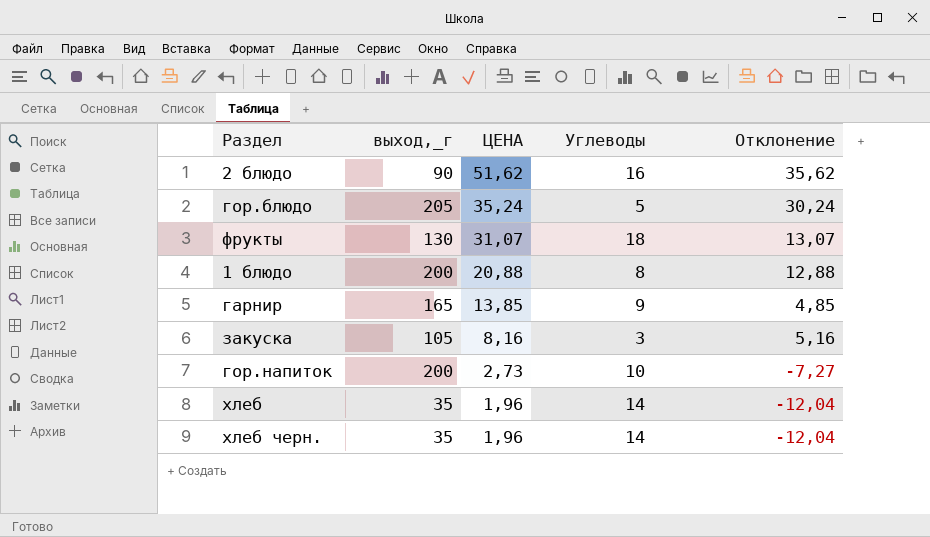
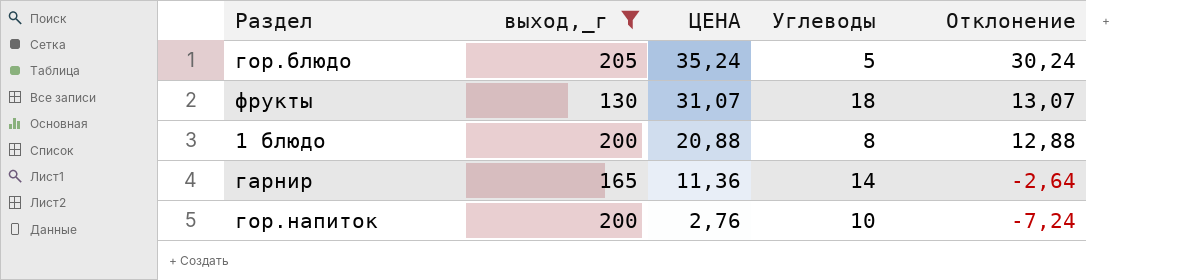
filter: none -> выход,_г >= 130
гарнир | ЦЕНА: 13,85 -> 11,36
гарнир | Углеводы: 9 -> 14
гарнир | Отклонение: 4,85 -> -2,64
гор.напиток | ЦЕНА: 2,73 -> 2,76
гор.напиток | Отклонение: -7,27 -> -7,24

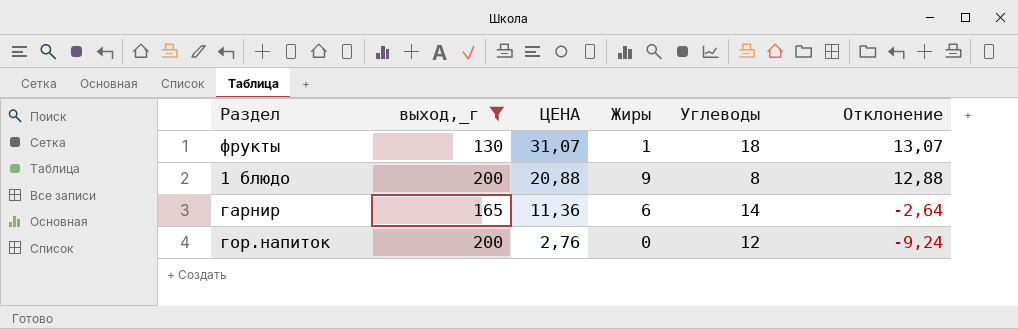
column Жиры | position: none -> 4
row гор.блюдо: 205 | 35,24 | 5 | 30,24 -> none
гор.напиток | Углеводы: 10 -> 12
гор.напиток | Отклонение: -7,24 -> -9,24

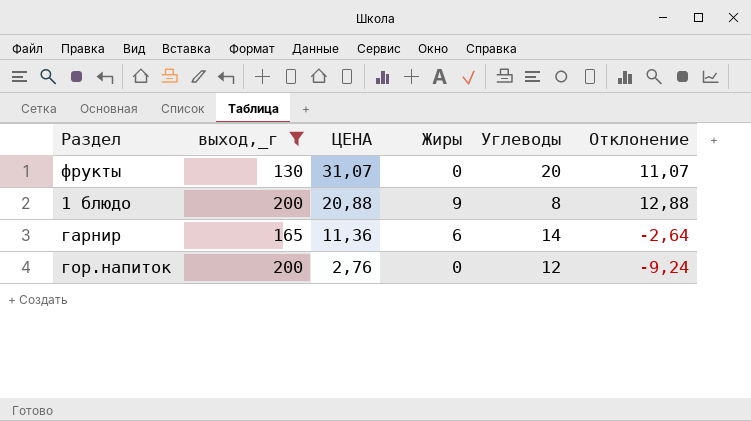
фрукты | Жиры: 1 -> 0
фрукты | Углеводы: 18 -> 20
фрукты | Отклонение: 13,07 -> 11,07

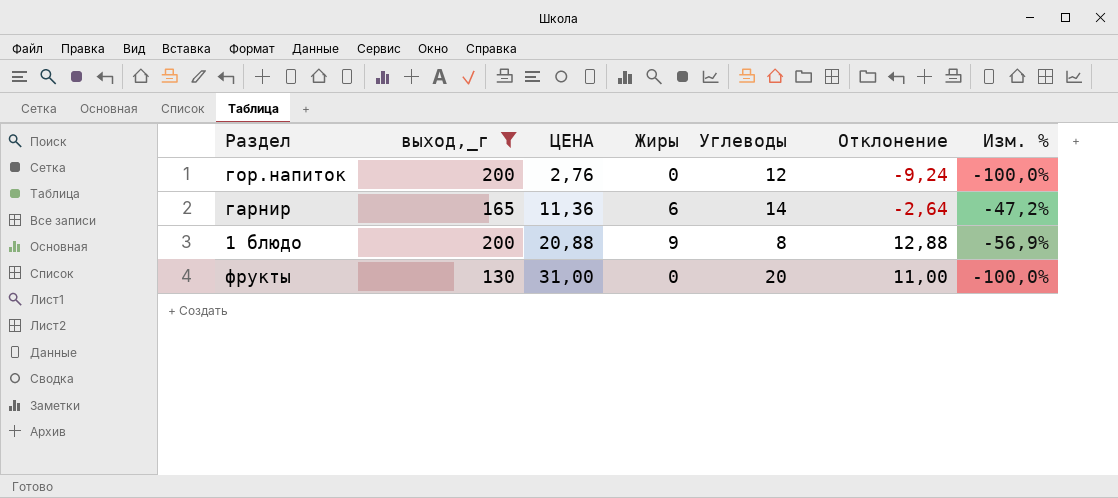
row order: ЦЕНА descending -> ЦЕНА ascending
column Изм. % | formula: none -> ([Жиры] - [ЦЕНА]) / [ЦЕНА]
фрукты | ЦЕНА: 31,07 -> 31,00
фрукты | Отклонение: 11,07 -> 11,00

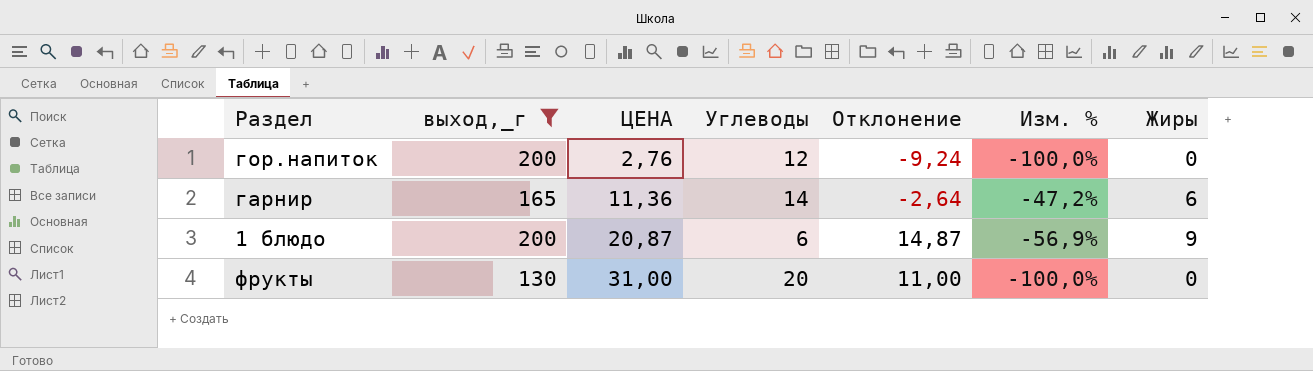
column Жиры | position: 4 -> 7
1 блюдо | ЦЕНА: 20,88 -> 20,87
1 блюдо | Углеводы: 8 -> 6
1 блюдо | Отклонение: 12,88 -> 14,87

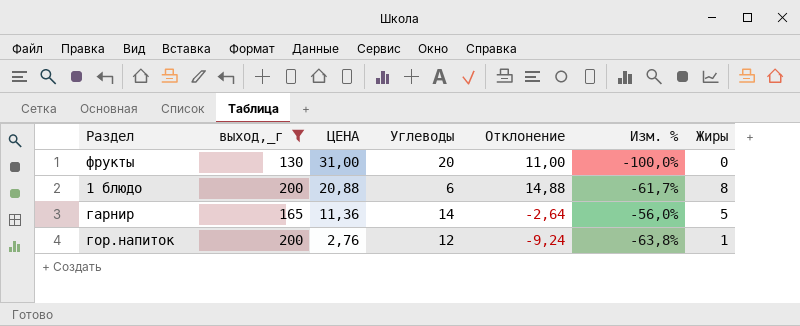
row order: ЦЕНА ascending -> ЦЕНА descending
1 блюдо | ЦЕНА: 20,87 -> 20,88
1 блюдо | Отклонение: 14,87 -> 14,88
1 блюдо | Изм. %: -56,9% -> -61,7%
1 блюдо | Жиры: 9 -> 8
гарнир | Изм. %: -47,2% -> -56,0%
гарнир | Жиры: 6 -> 5
гор.напиток | Изм. %: -100,0% -> -63,8%
гор.напиток | Жиры: 0 -> 1

